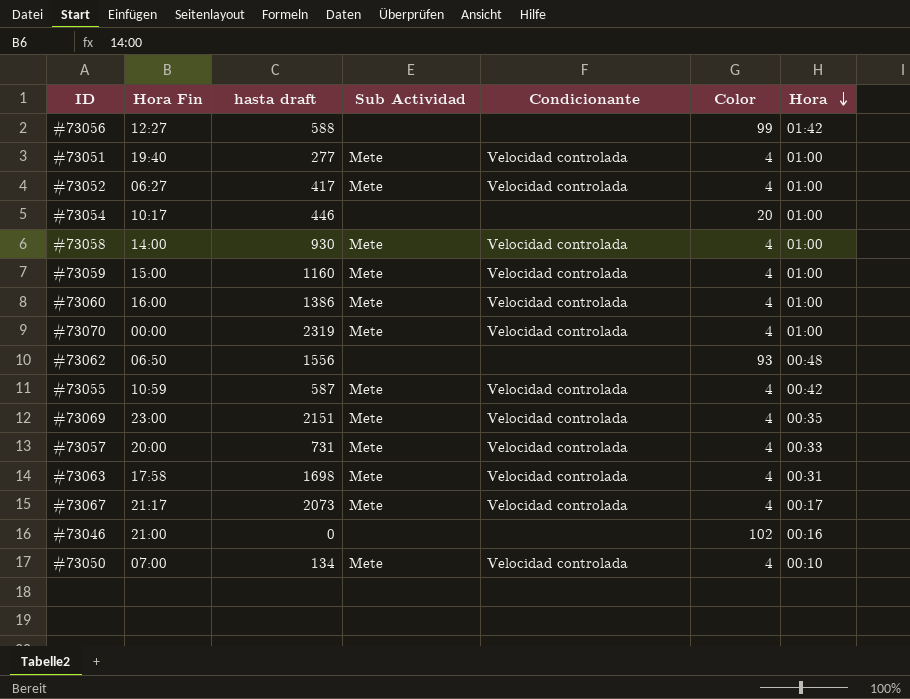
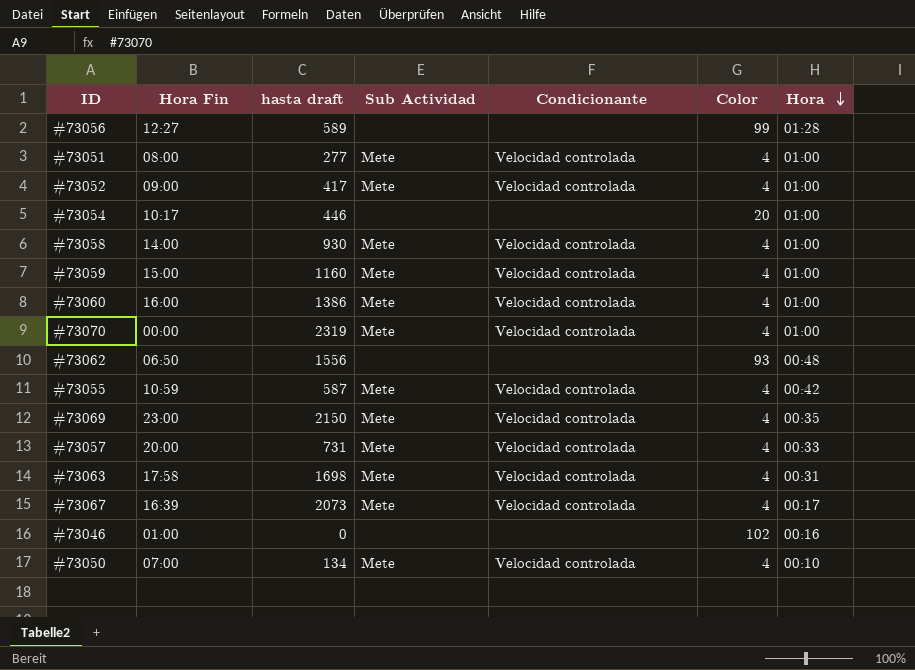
#73056 | hasta draft: 588 -> 589
#73056 | Hora: 01:42 -> 01:28
#73051 | Hora Fin: 19:40 -> 08:00
#73052 | Hora Fin: 06:27 -> 09:00
#73069 | hasta draft: 2151 -> 2150
#73067 | Hora Fin: 21:17 -> 16:39
#73046 | Hora Fin: 21:00 -> 01:00

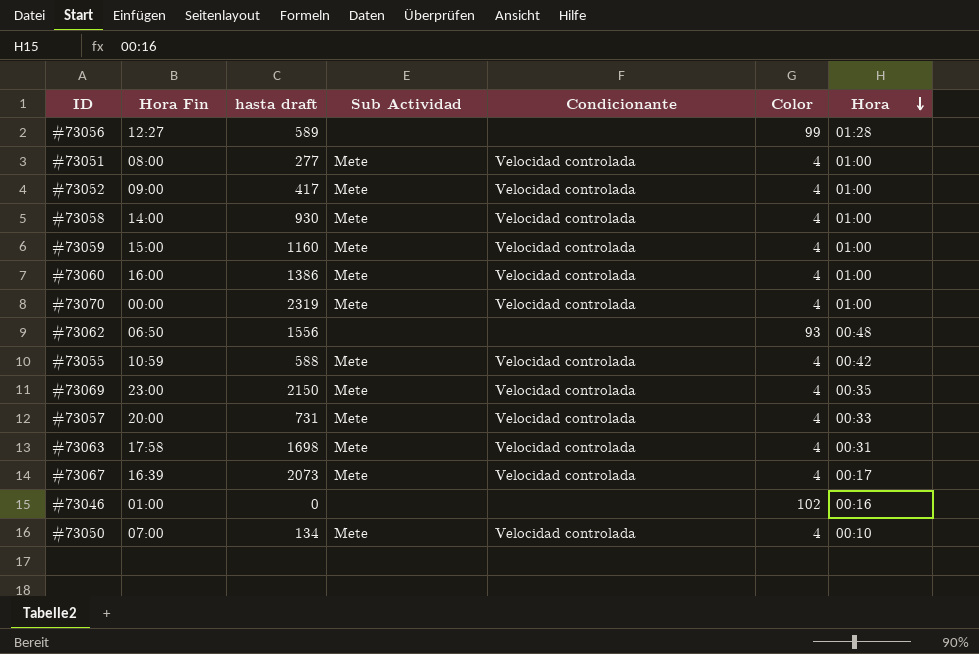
row #73054: 10:17 | 446 | none | none | 20 | 01:00 -> none
#73055 | hasta draft: 587 -> 588

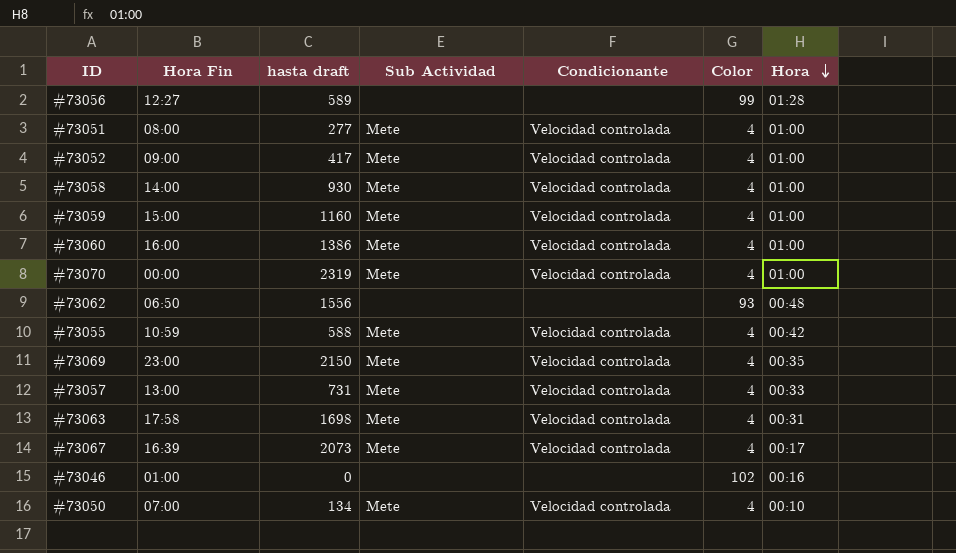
#73057 | Hora Fin: 20:00 -> 13:00

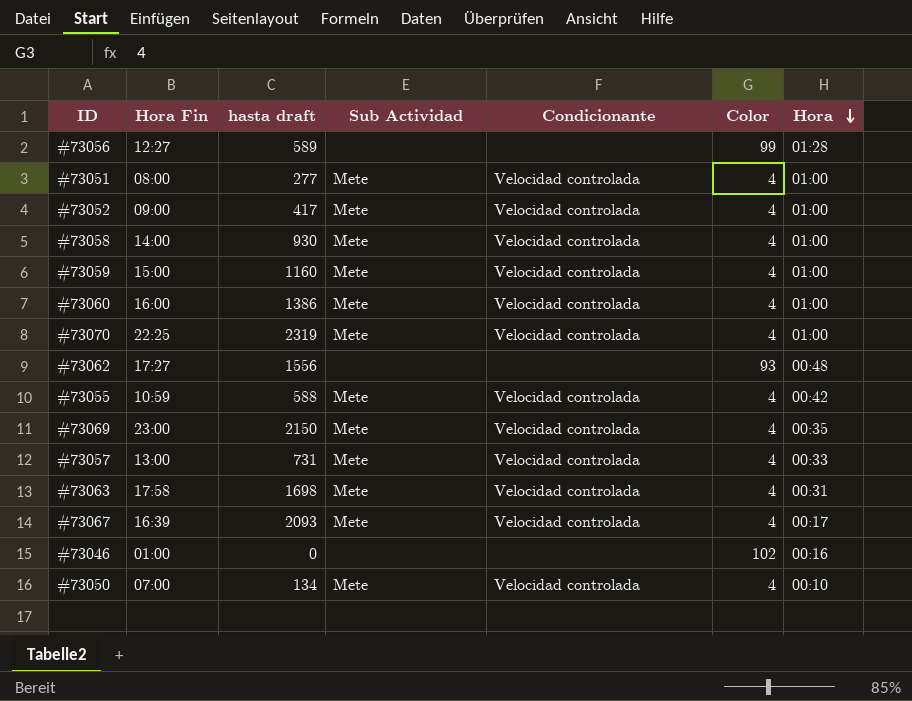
#73070 | Hora Fin: 00:00 -> 22:25
#73062 | Hora Fin: 06:50 -> 17:27
#73067 | hasta draft: 2073 -> 2093

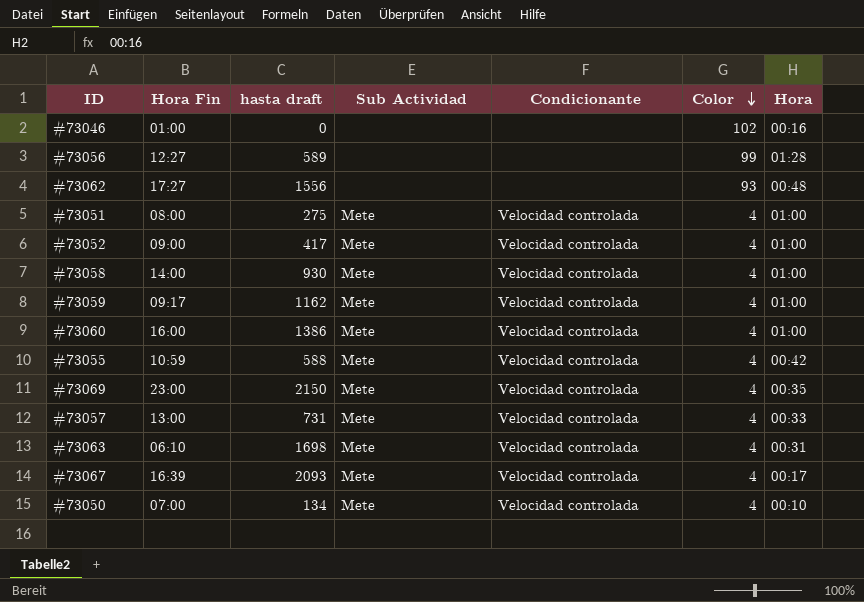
row order: Hora descending -> Color descending
row #73070: 22:25 | 2319 | Mete | Velocidad controlada | 4 | 01:00 -> none
#73051 | hasta draft: 277 -> 275
#73059 | Hora Fin: 15:00 -> 09:17
#73059 | hasta draft: 1160 -> 1162
#73063 | Hora Fin: 17:58 -> 06:10

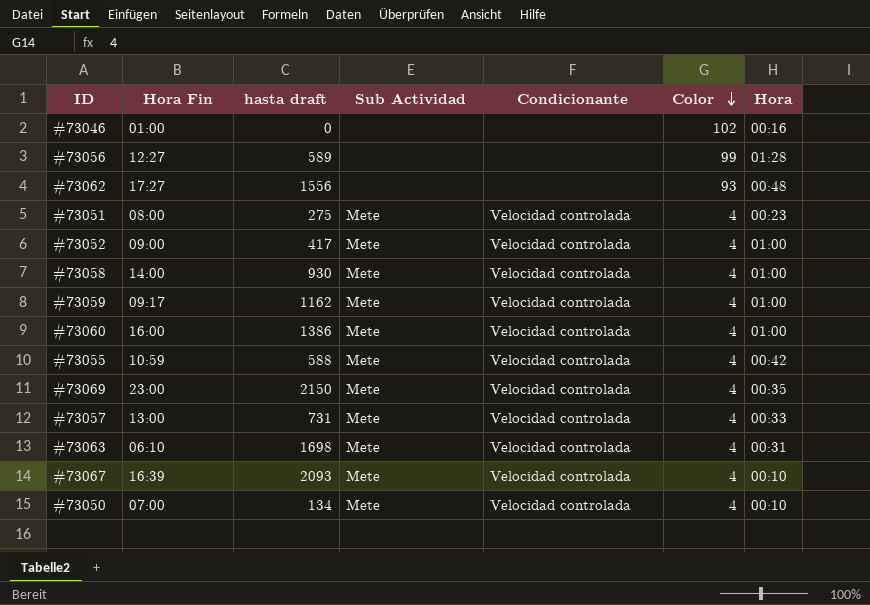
#73051 | Hora: 01:00 -> 00:23
#73067 | Hora: 00:17 -> 00:10

